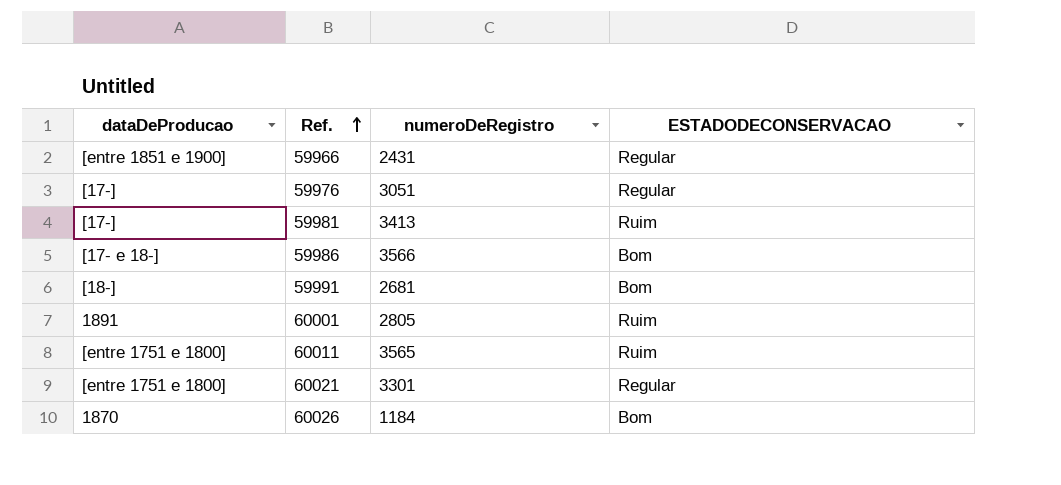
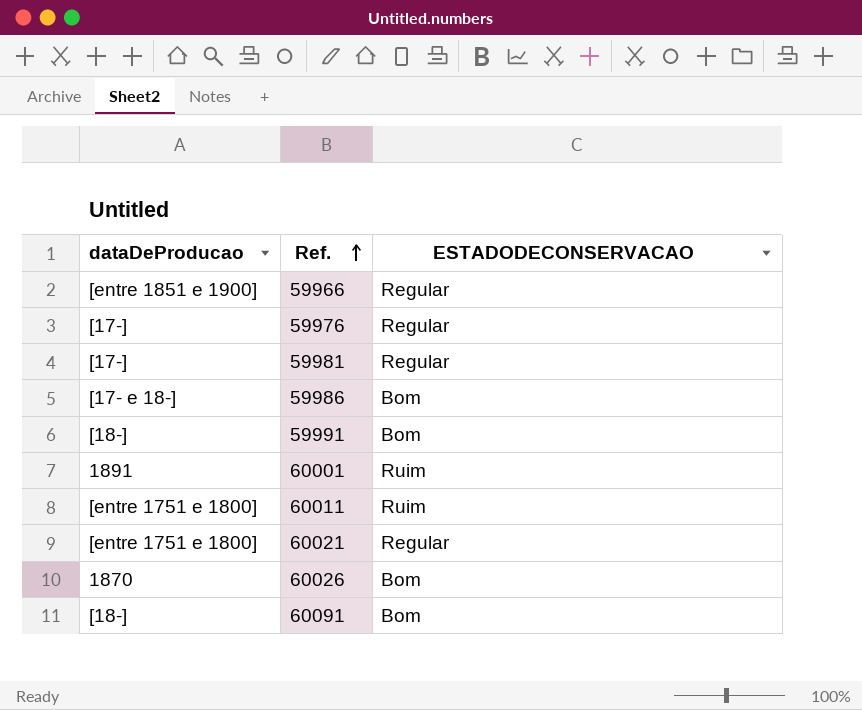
column numeroDeRegistro | position: 3 -> none
59981 | ESTADODECONSERVACAO: Ruim -> Regular
row 60091: none -> [18-] | Bom

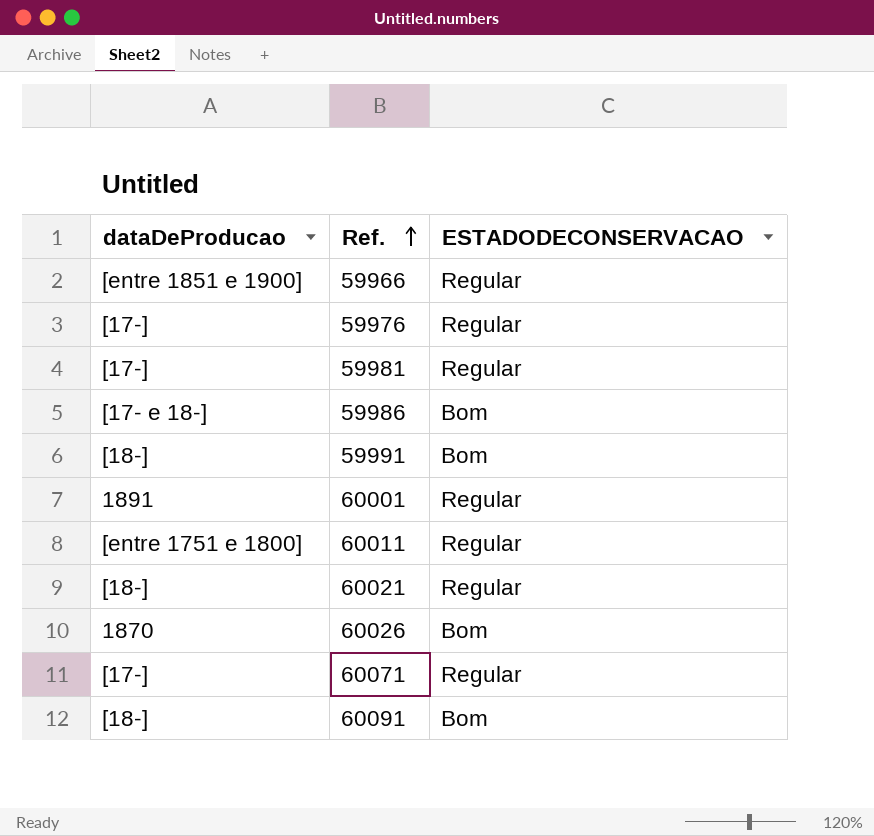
60001 | ESTADODECONSERVACAO: Ruim -> Regular
60011 | ESTADODECONSERVACAO: Ruim -> Regular
60021 | dataDeProducao: [entre 1751 e 1800] -> [18-]
row 60071: none -> [17-] | Regular

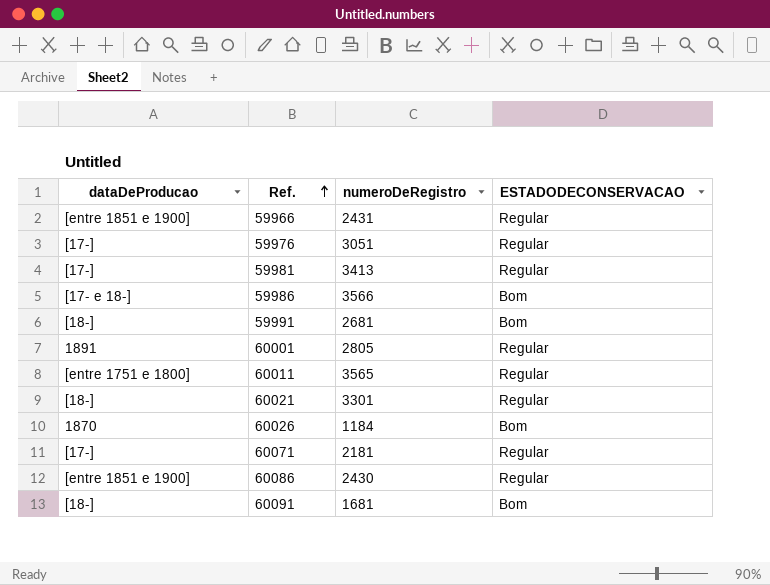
column numeroDeRegistro | position: none -> 3
row 60086: none -> [entre 1851 e 1900] | 2430 | Regular

